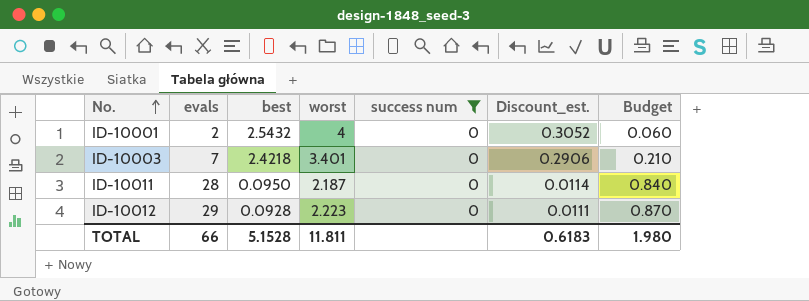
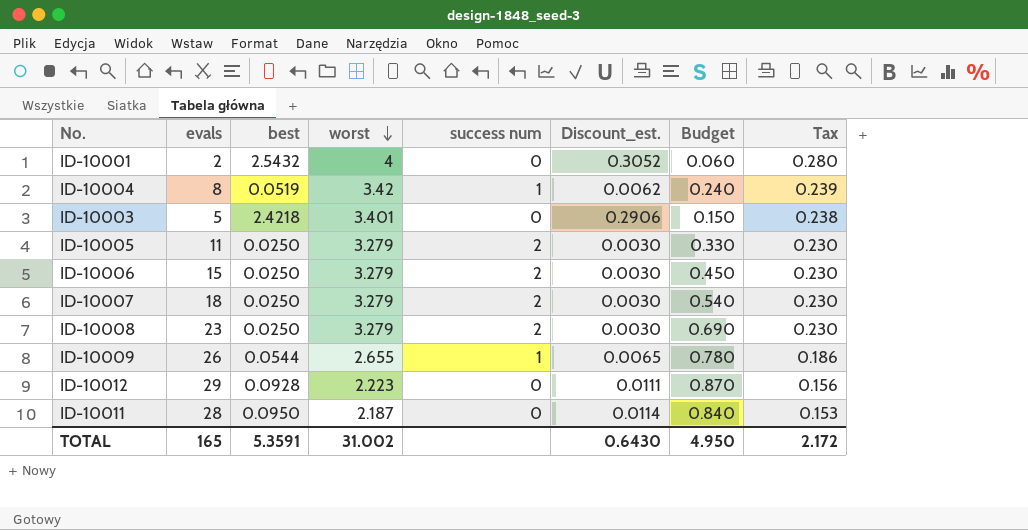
filter: success num = 0 -> none
row order: No. ascending -> worst descending
column Tax | formula: none -> [worst] * 0.07
ID-10003 | evals: 7 -> 5
ID-10003 | Budget: 0.210 -> 0.150
TOTAL | evals: 66 -> 165
TOTAL | best: 5.1528 -> 5.3591
TOTAL | worst: 11.811 -> 31.002
TOTAL | Discount_est.: 0.6183 -> 0.6430
TOTAL | Budget: 1.980 -> 4.950

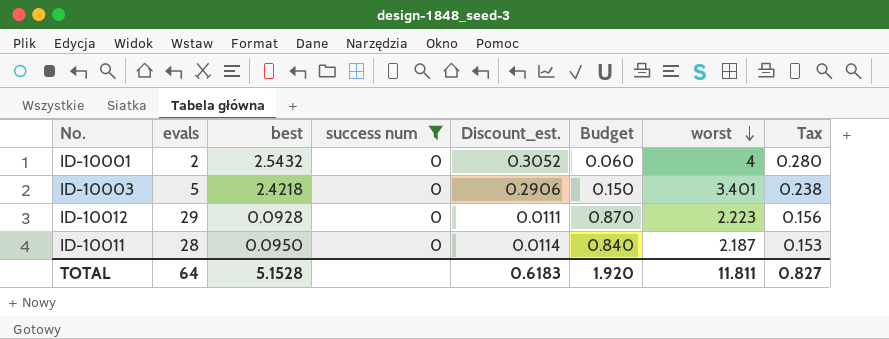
filter: none -> success num = 0
column worst | position: 4 -> 7
TOTAL | evals: 165 -> 64
TOTAL | best: 5.3591 -> 5.1528
TOTAL | Discount_est.: 0.6430 -> 0.6183
TOTAL | Budget: 4.950 -> 1.920
TOTAL | worst: 31.002 -> 11.811
TOTAL | Tax: 2.172 -> 0.827

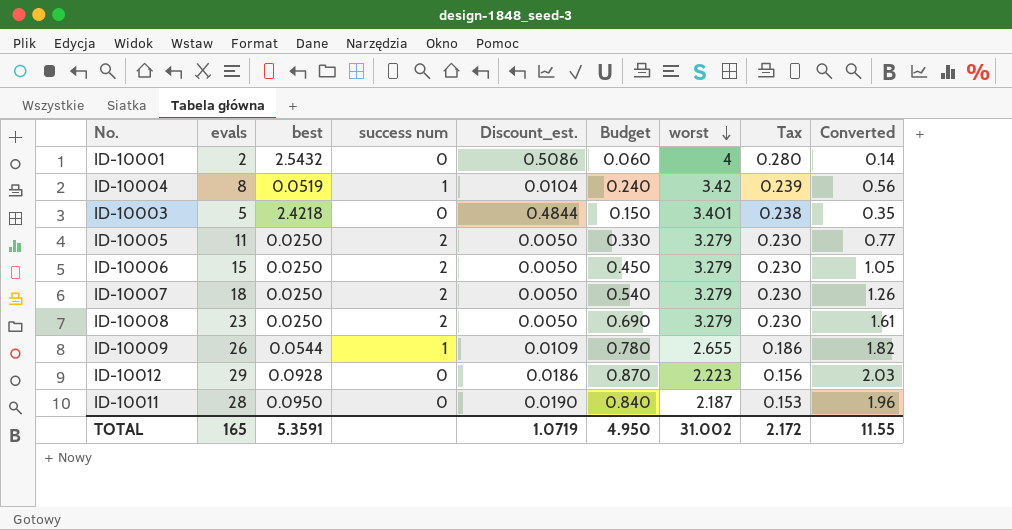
filter: success num = 0 -> none
column Discount_est. | formula: [best] * 0.12 -> [best] * 0.2
column Converted | formula: none -> [evals] * 0.07
TOTAL | evals: 64 -> 165
TOTAL | best: 5.1528 -> 5.3591
TOTAL | Discount_est.: 0.6183 -> 1.0719
TOTAL | Budget: 1.920 -> 4.950
TOTAL | worst: 11.811 -> 31.002
TOTAL | Tax: 0.827 -> 2.172

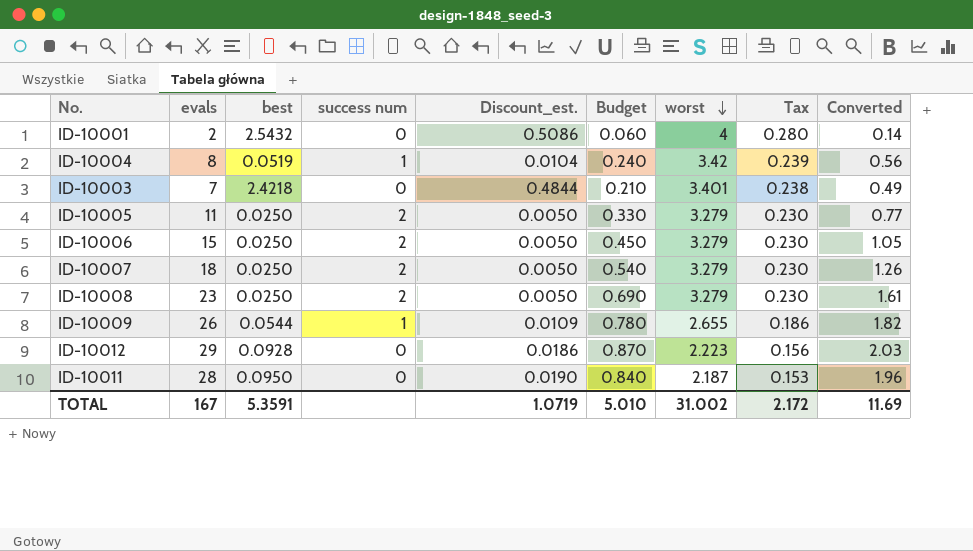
ID-10003 | evals: 5 -> 7
ID-10003 | Budget: 0.150 -> 0.210
ID-10003 | Converted: 0.35 -> 0.49
TOTAL | evals: 165 -> 167
TOTAL | Budget: 4.950 -> 5.010
TOTAL | Converted: 11.55 -> 11.69

